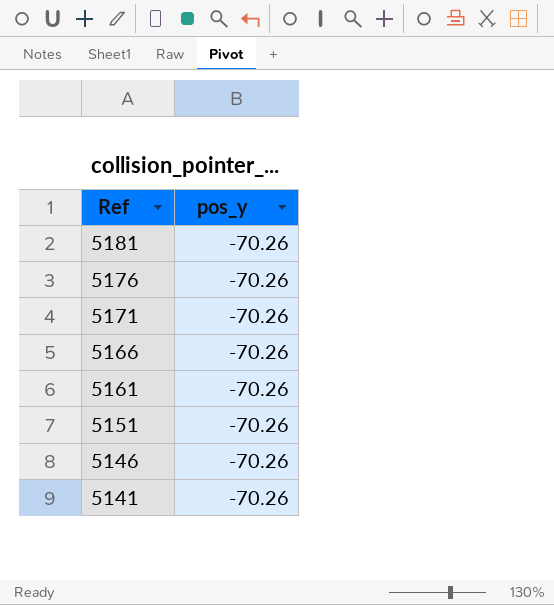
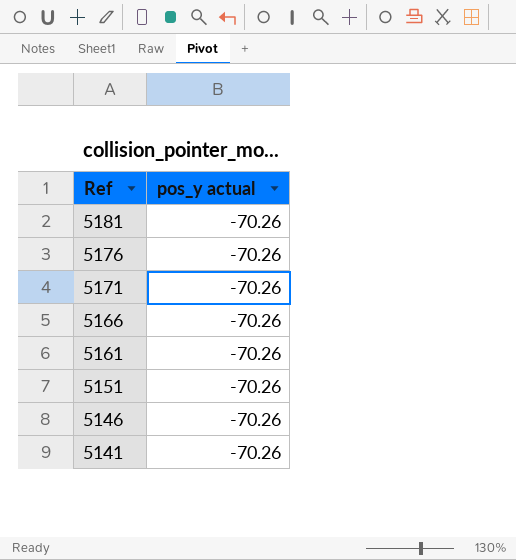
column name: pos_y -> pos_y actual

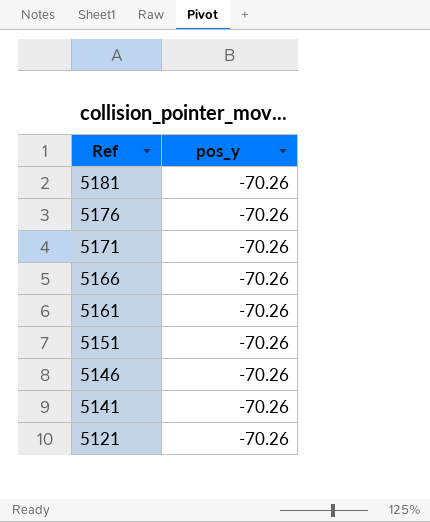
column name: pos_y actual -> pos_y
row 5121: none -> -70.26

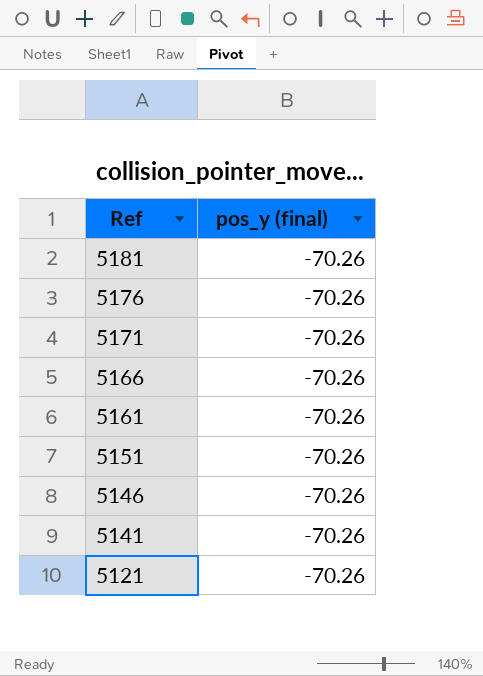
column name: pos_y -> pos_y (final)

